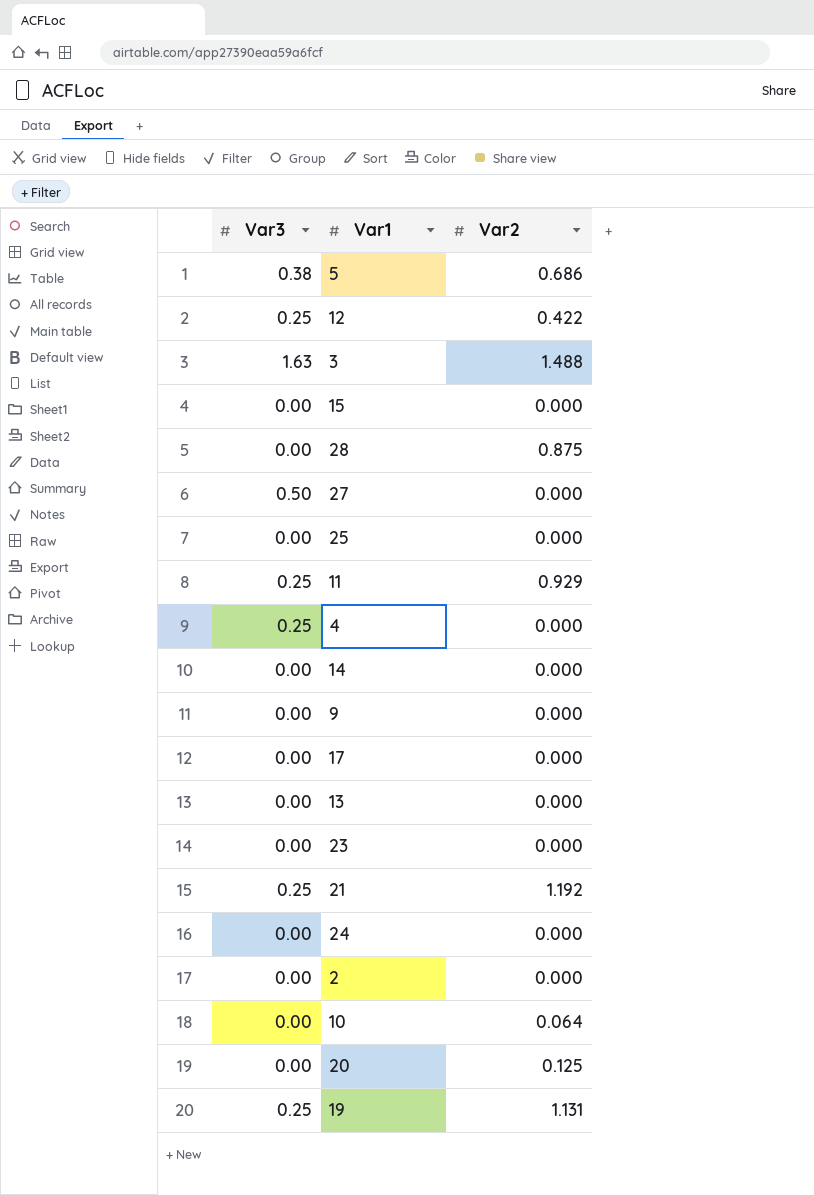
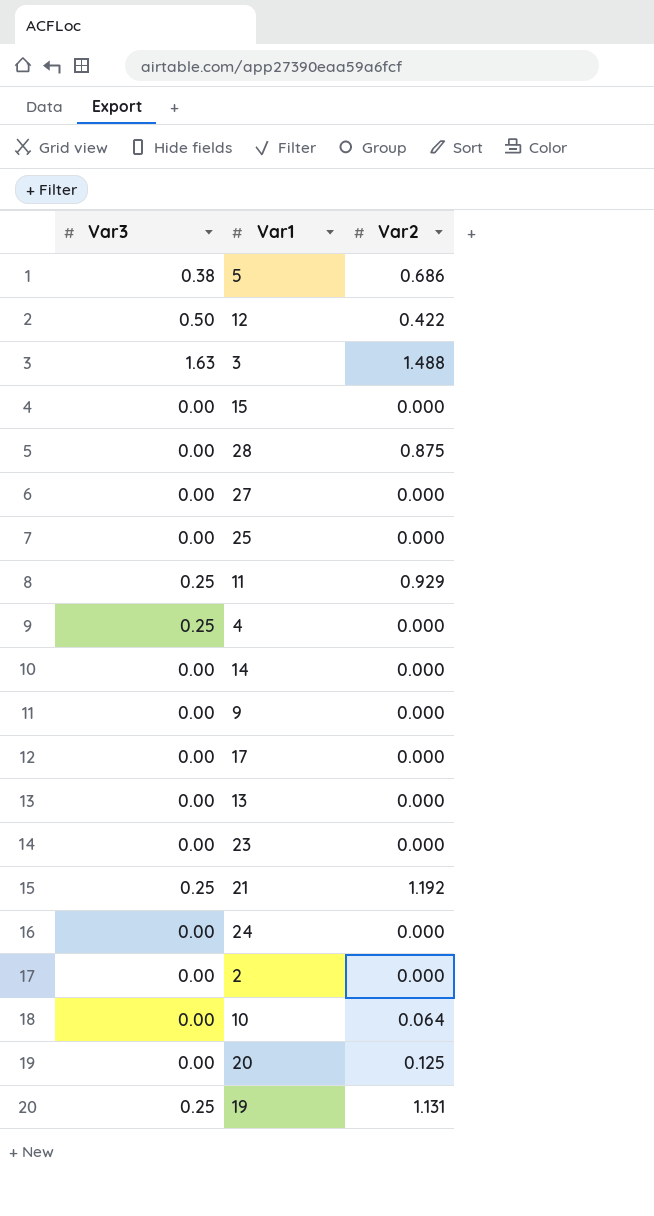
12 | Var3: 0.25 -> 0.50
27 | Var3: 0.50 -> 0.00

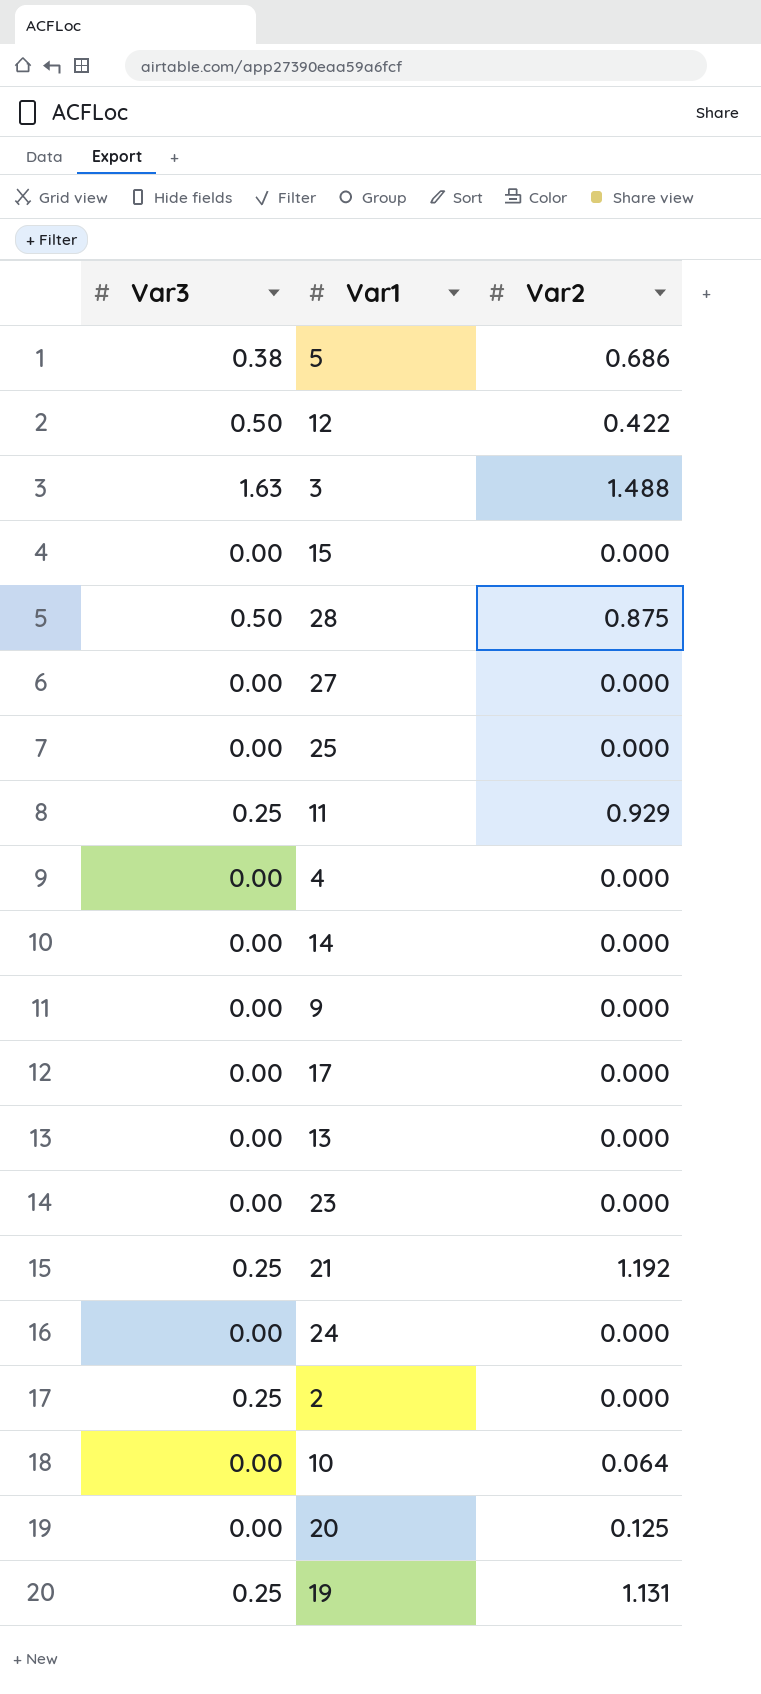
28 | Var3: 0.00 -> 0.50
4 | Var3: 0.25 -> 0.00
2 | Var3: 0.00 -> 0.25

